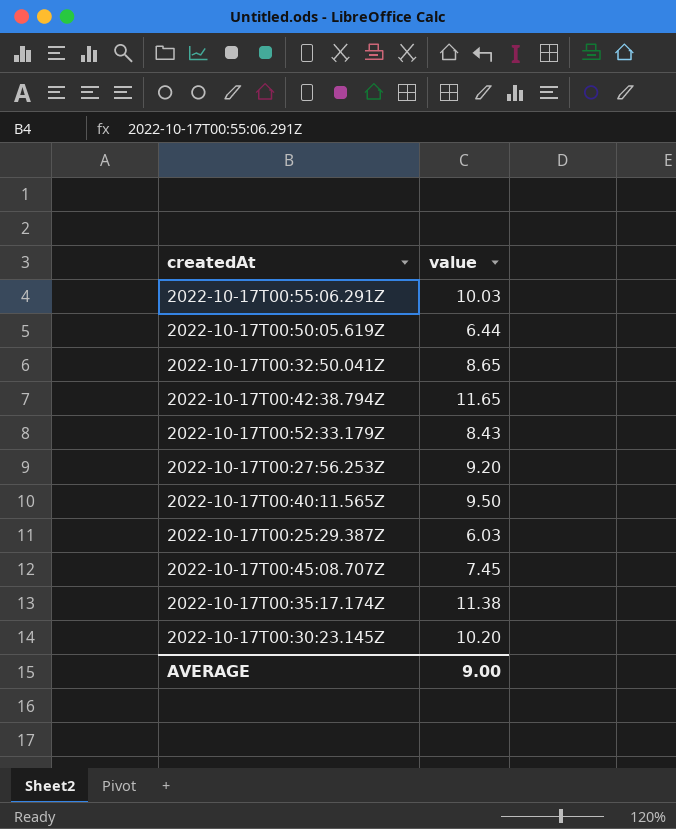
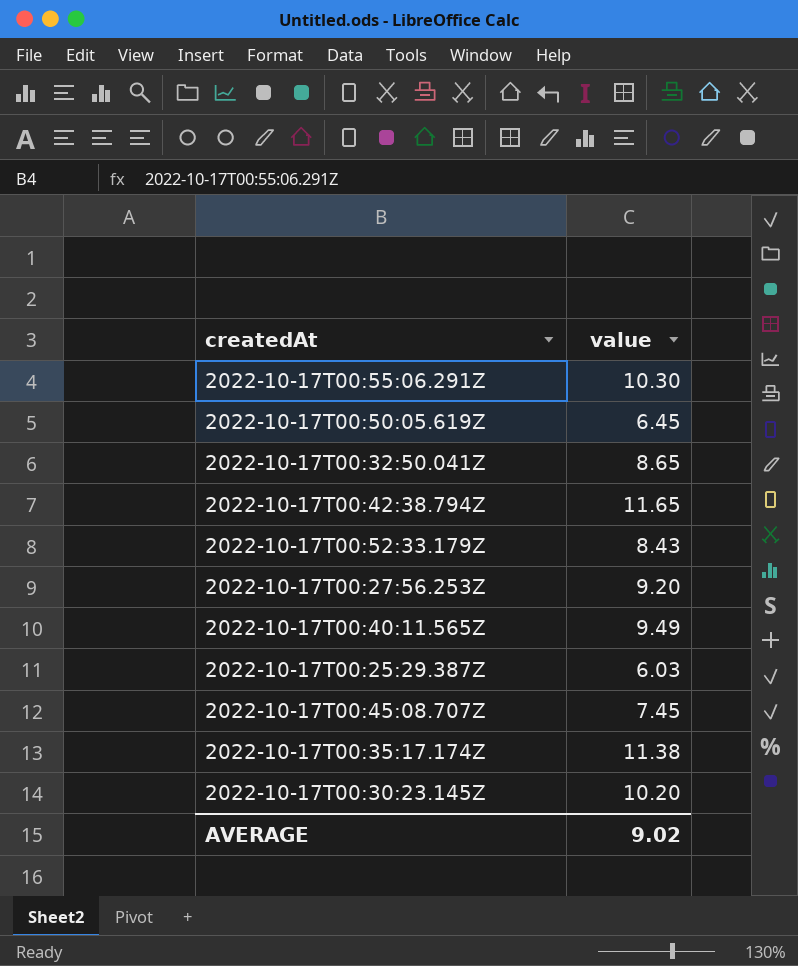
2022-10-17T00:55:06.291Z | value: 10.03 -> 10.30
2022-10-17T00:50:05.619Z | value: 6.44 -> 6.45
2022-10-17T00:40:11.565Z | value: 9.50 -> 9.49
AVERAGE | value: 9.00 -> 9.02

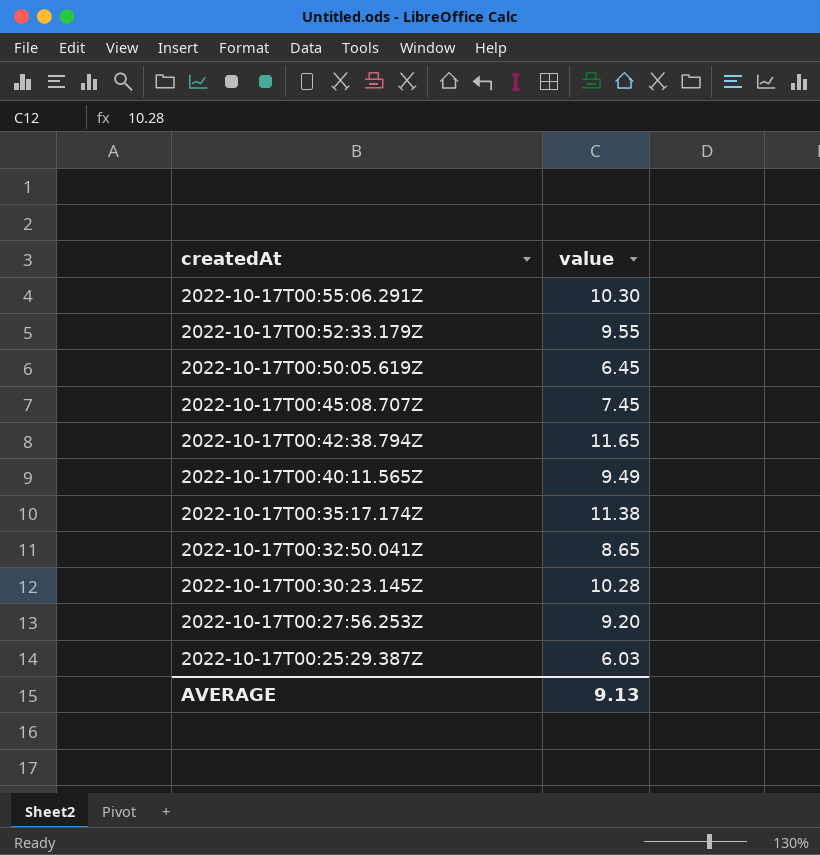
row order: none -> createdAt descending
2022-10-17T00:52:33.179Z | value: 8.43 -> 9.55
2022-10-17T00:30:23.145Z | value: 10.20 -> 10.28
AVERAGE | value: 9.02 -> 9.13

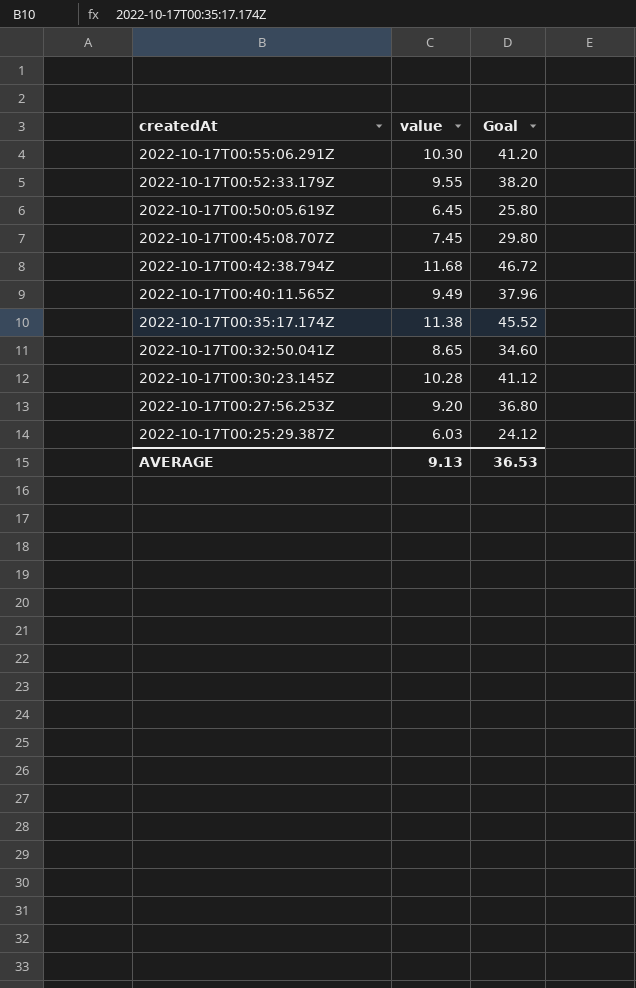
column Goal | formula: none -> [value] * 4
2022-10-17T00:42:38.794Z | value: 11.65 -> 11.68

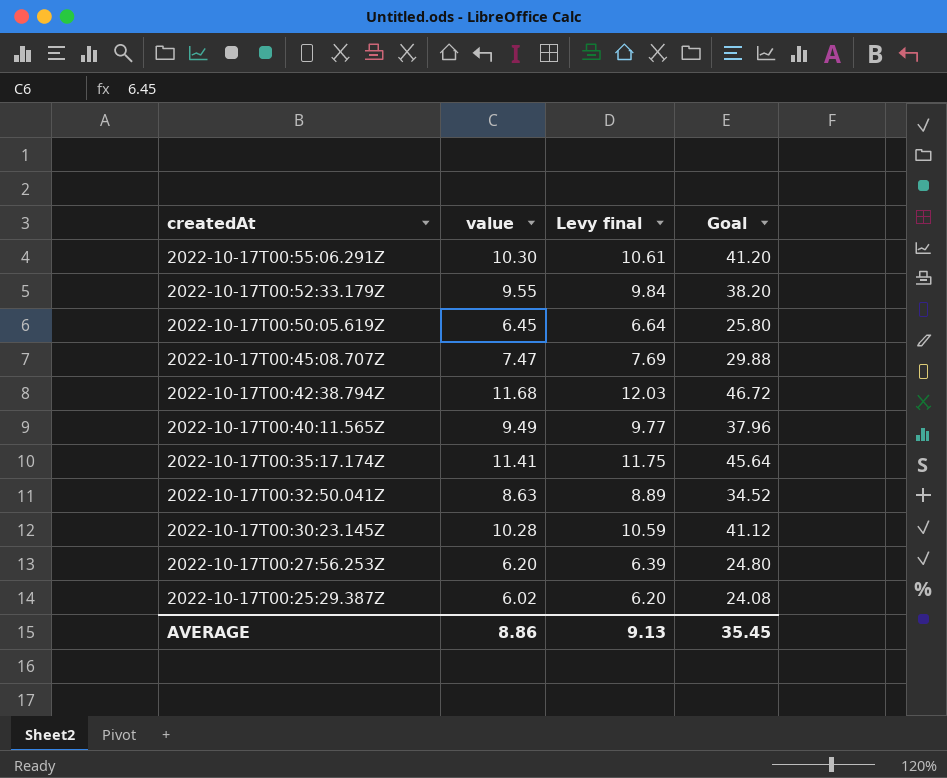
column Levy final | formula: none -> [value] * 1.03
2022-10-17T00:45:08.707Z | value: 7.45 -> 7.47
2022-10-17T00:45:08.707Z | Goal: 29.80 -> 29.88
2022-10-17T00:35:17.174Z | value: 11.38 -> 11.41
2022-10-17T00:35:17.174Z | Goal: 45.52 -> 45.64
2022-10-17T00:32:50.041Z | value: 8.65 -> 8.63
2022-10-17T00:32:50.041Z | Goal: 34.60 -> 34.52
2022-10-17T00:27:56.253Z | value: 9.20 -> 6.20
2022-10-17T00:27:56.253Z | Goal: 36.80 -> 24.80
2022-10-17T00:25:29.387Z | value: 6.03 -> 6.02
2022-10-17T00:25:29.387Z | Goal: 24.12 -> 24.08
AVERAGE | value: 9.13 -> 8.86
AVERAGE | Goal: 36.53 -> 35.45

